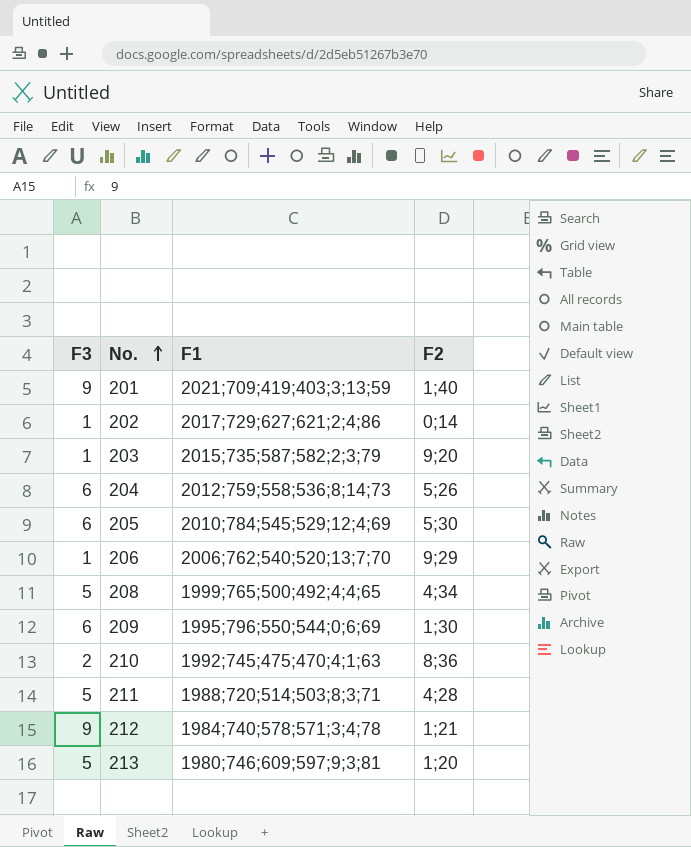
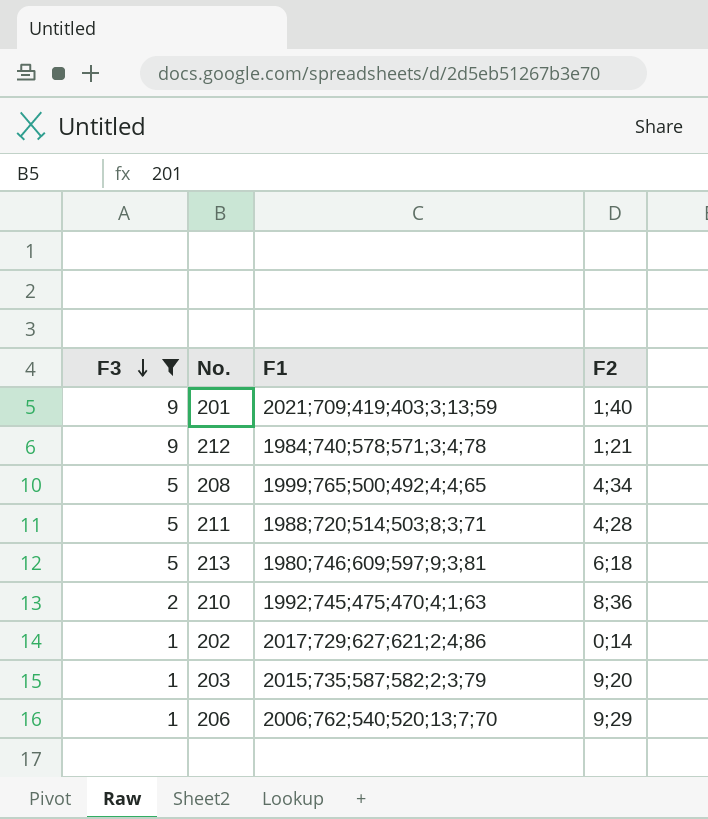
filter: none -> F3 != 6
row order: No. ascending -> F3 descending
213 | F2: 1;20 -> 6;18

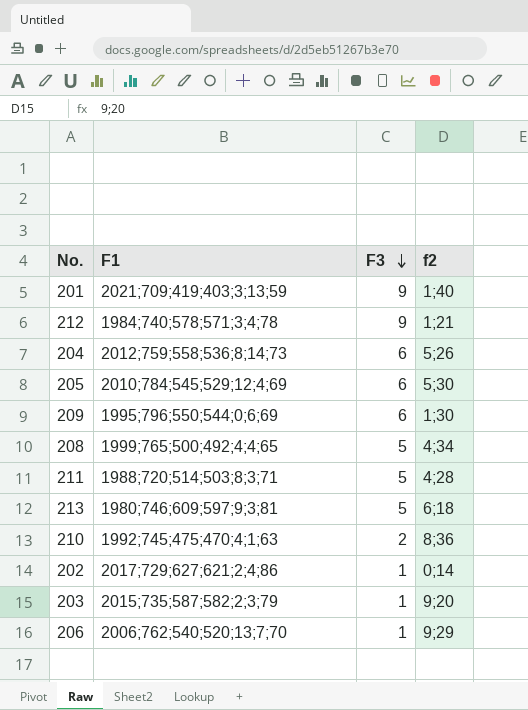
filter: F3 != 6 -> none
column F3 | position: 1 -> 3
column name: F2 -> f2

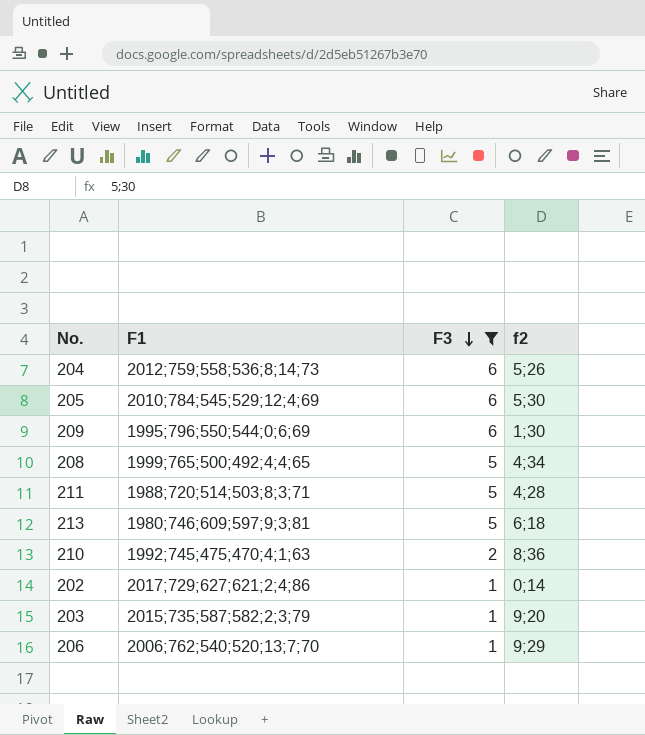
filter: none -> F3 != 9

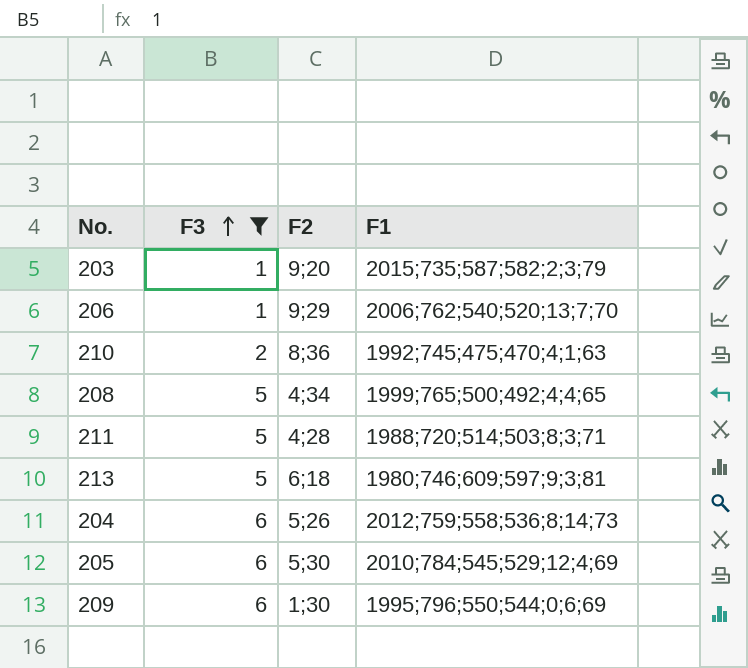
row order: F3 descending -> F3 ascending
column name: f2 -> F2
column F1 | position: 2 -> 4
row 202: 2017;729;627;621;2;4;86 | 1 | 0;14 -> none

